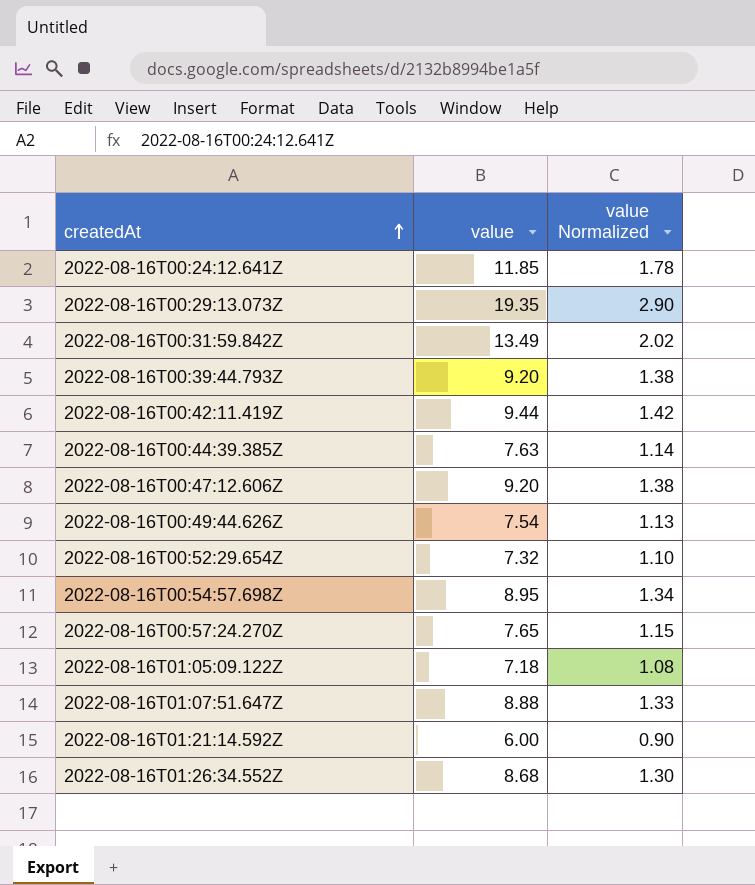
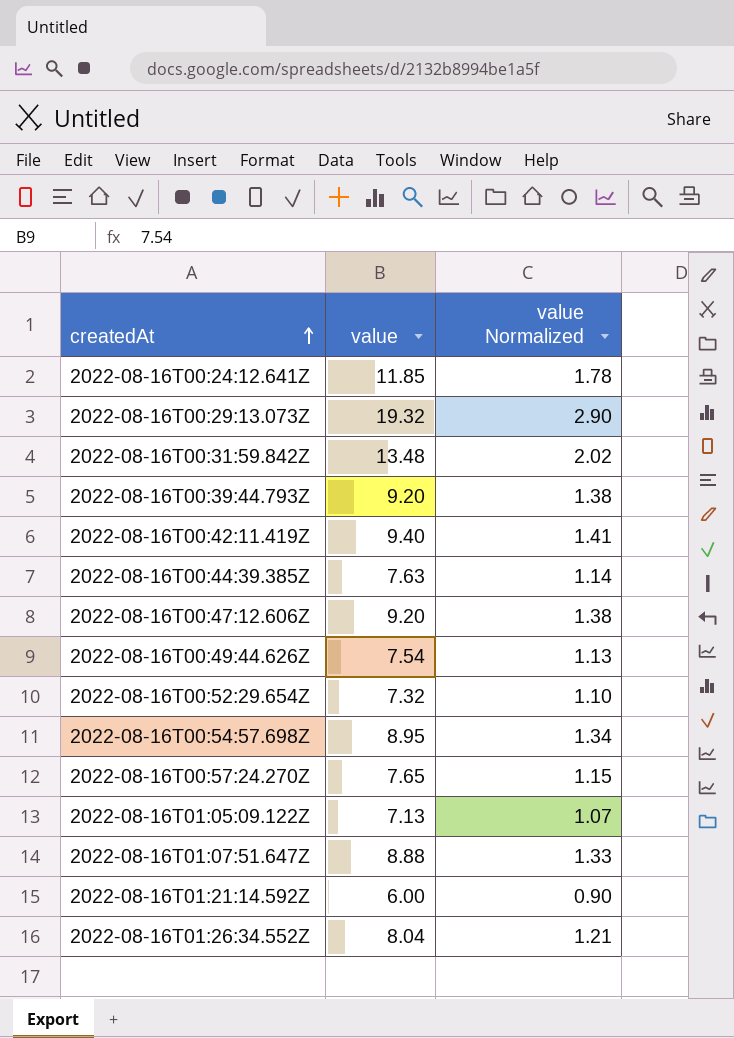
2022-08-16T00:29:13.073Z | value: 19.35 -> 19.32
2022-08-16T00:31:59.842Z | value: 13.49 -> 13.48
2022-08-16T00:42:11.419Z | value: 9.44 -> 9.40
2022-08-16T00:42:11.419Z | value Normalized: 1.42 -> 1.41
2022-08-16T01:05:09.122Z | value: 7.18 -> 7.13
2022-08-16T01:05:09.122Z | value Normalized: 1.08 -> 1.07
2022-08-16T01:26:34.552Z | value: 8.68 -> 8.04
2022-08-16T01:26:34.552Z | value Normalized: 1.30 -> 1.21

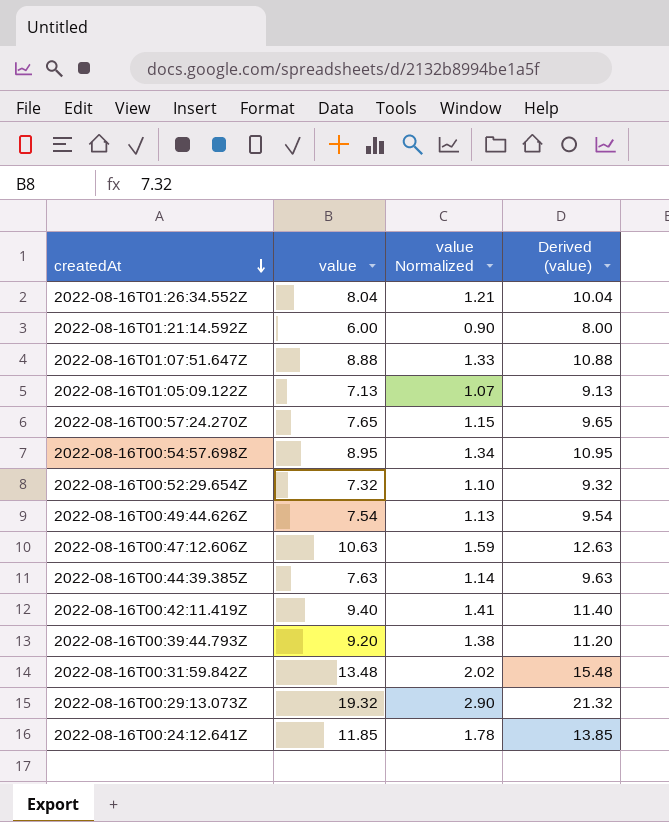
row order: createdAt ascending -> createdAt descending
column Derived (value) | formula: none -> [value] + 2
2022-08-16T00:47:12.606Z | value: 9.20 -> 10.63
2022-08-16T00:47:12.606Z | value Normalized: 1.38 -> 1.59

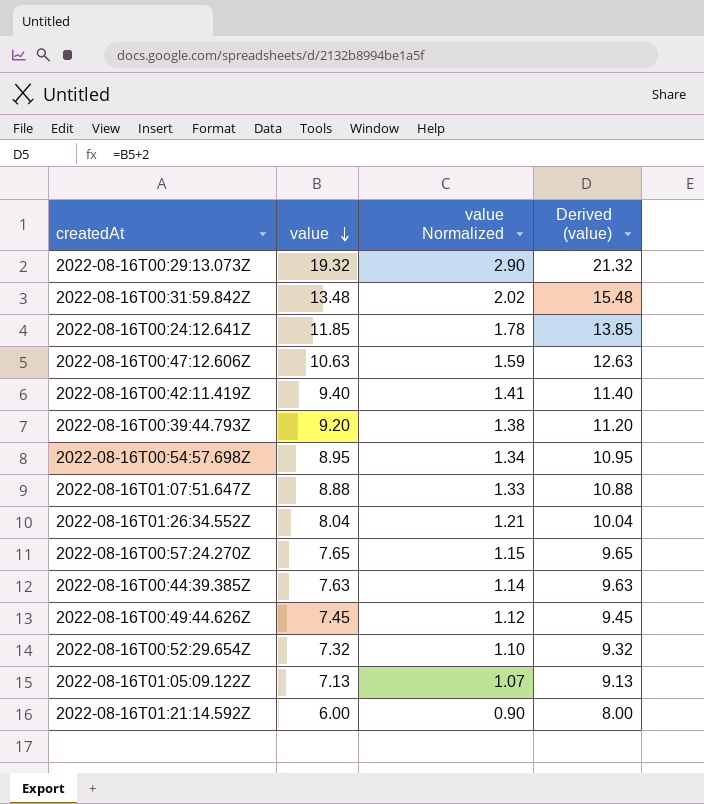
row order: createdAt descending -> value descending
2022-08-16T00:49:44.626Z | value: 7.54 -> 7.45
2022-08-16T00:49:44.626Z | value Normalized: 1.13 -> 1.12
2022-08-16T00:49:44.626Z | Derived (value): 9.54 -> 9.45

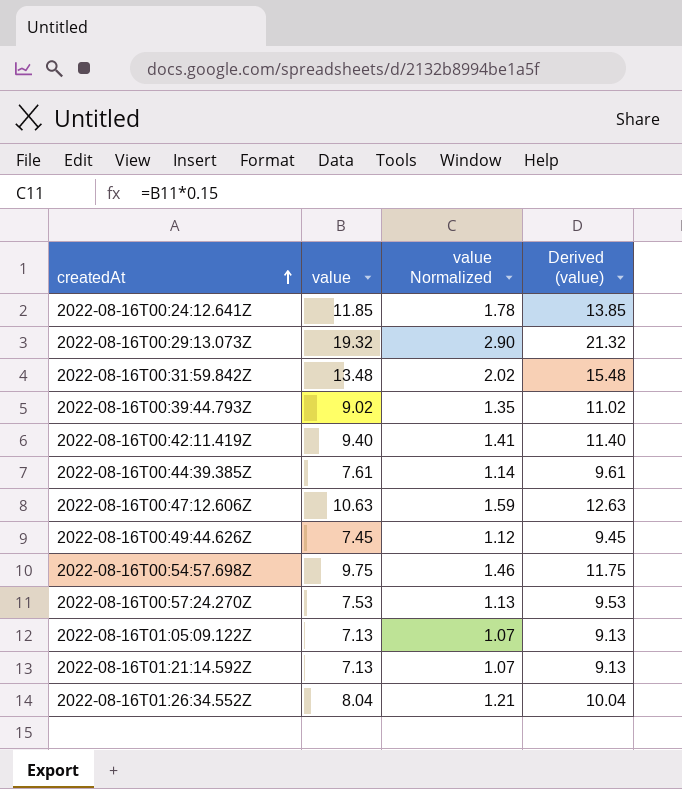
row order: value descending -> createdAt ascending
row 2022-08-16T01:07:51.647Z: 8.88 | 1.33 | 10.88 -> none
row 2022-08-16T00:52:29.654Z: 7.32 | 1.10 | 9.32 -> none
2022-08-16T00:39:44.793Z | value: 9.20 -> 9.02
2022-08-16T00:39:44.793Z | value Normalized: 1.38 -> 1.35
2022-08-16T00:39:44.793Z | Derived (value): 11.20 -> 11.02
2022-08-16T00:44:39.385Z | value: 7.63 -> 7.61
2022-08-16T00:44:39.385Z | Derived (value): 9.63 -> 9.61
2022-08-16T00:54:57.698Z | value: 8.95 -> 9.75
2022-08-16T00:54:57.698Z | value Normalized: 1.34 -> 1.46
2022-08-16T00:54:57.698Z | Derived (value): 10.95 -> 11.75
2022-08-16T00:57:24.270Z | value: 7.65 -> 7.53
2022-08-16T00:57:24.270Z | value Normalized: 1.15 -> 1.13
2022-08-16T00:57:24.270Z | Derived (value): 9.65 -> 9.53
2022-08-16T01:21:14.592Z | value: 6.00 -> 7.13
2022-08-16T01:21:14.592Z | value Normalized: 0.90 -> 1.07
2022-08-16T01:21:14.592Z | Derived (value): 8.00 -> 9.13

